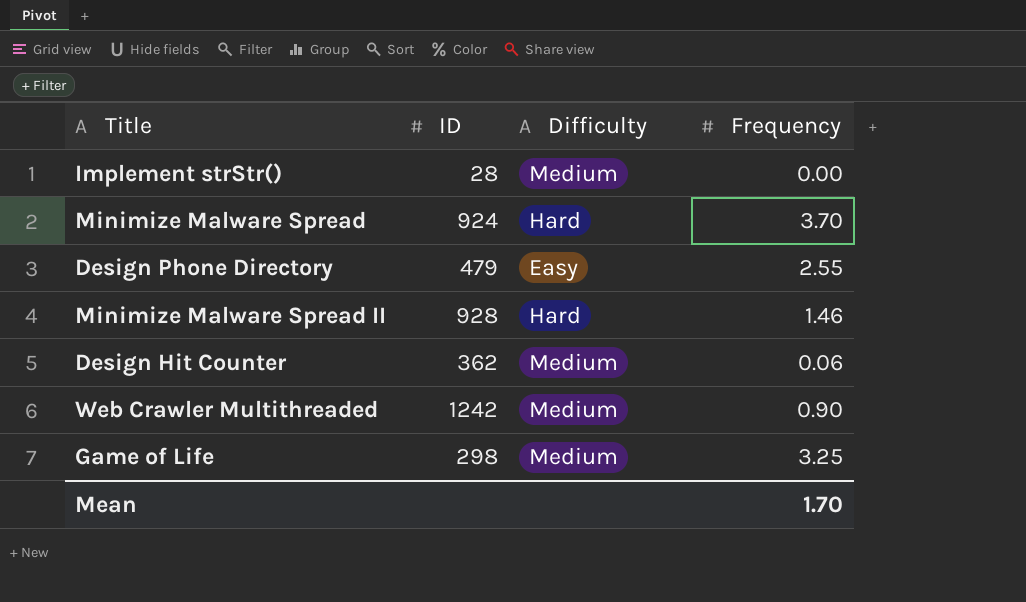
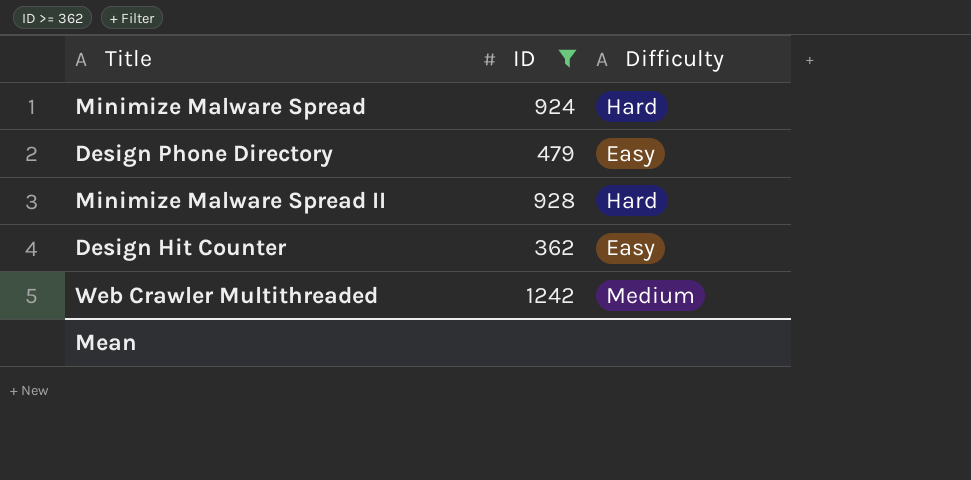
filter: none -> ID >= 362
column Frequency | position: 4 -> none
Design Hit Counter | Difficulty: Medium -> Easy

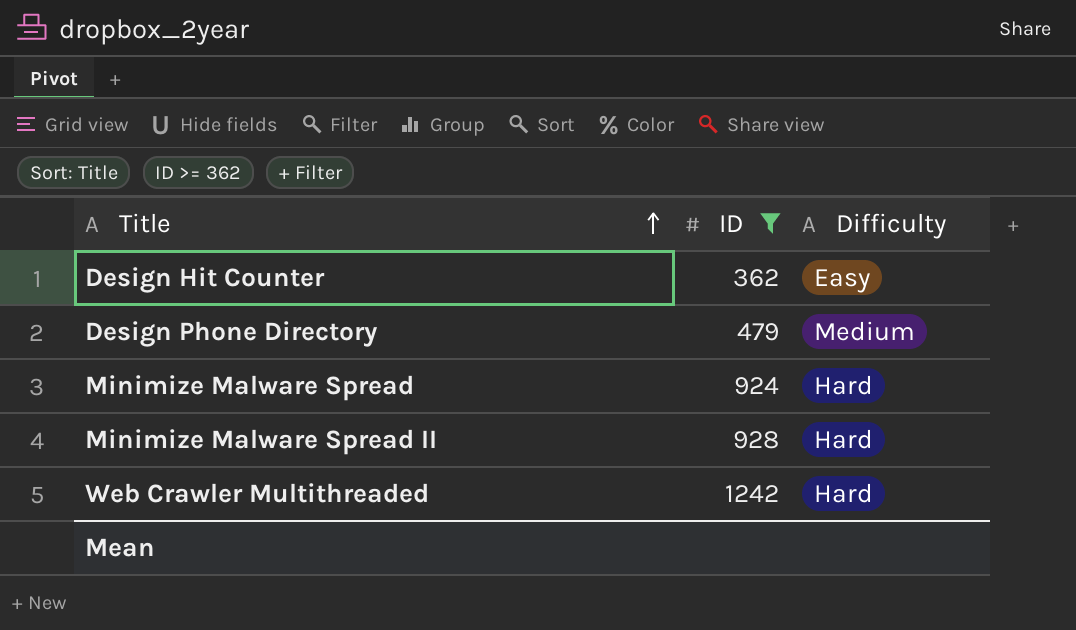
row order: none -> Title ascending
Design Phone Directory | Difficulty: Easy -> Medium
Web Crawler Multithreaded | Difficulty: Medium -> Hard

